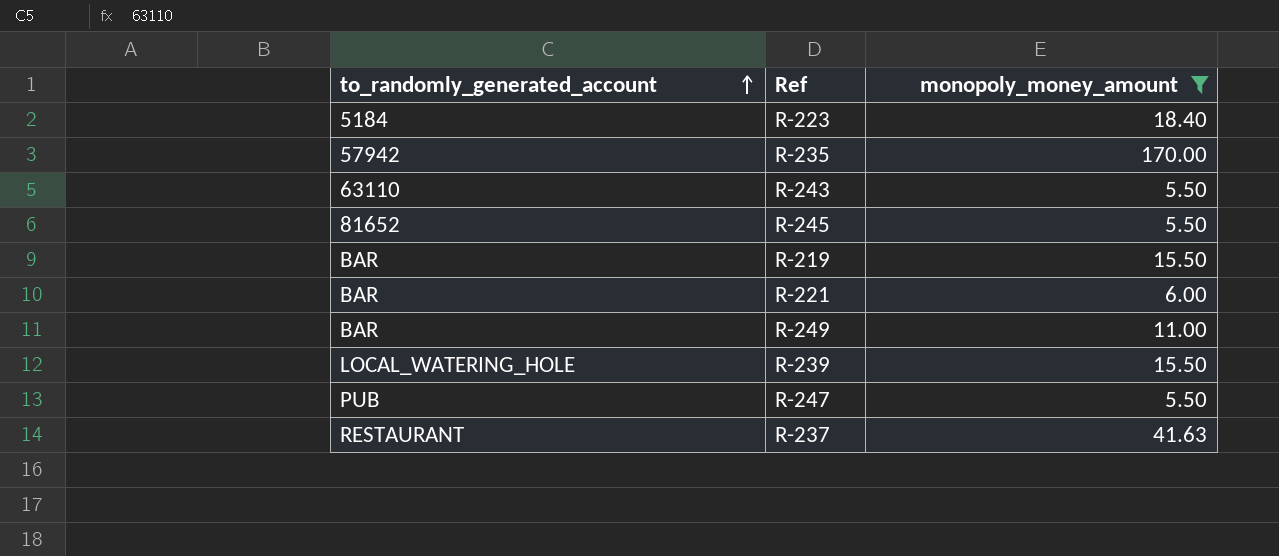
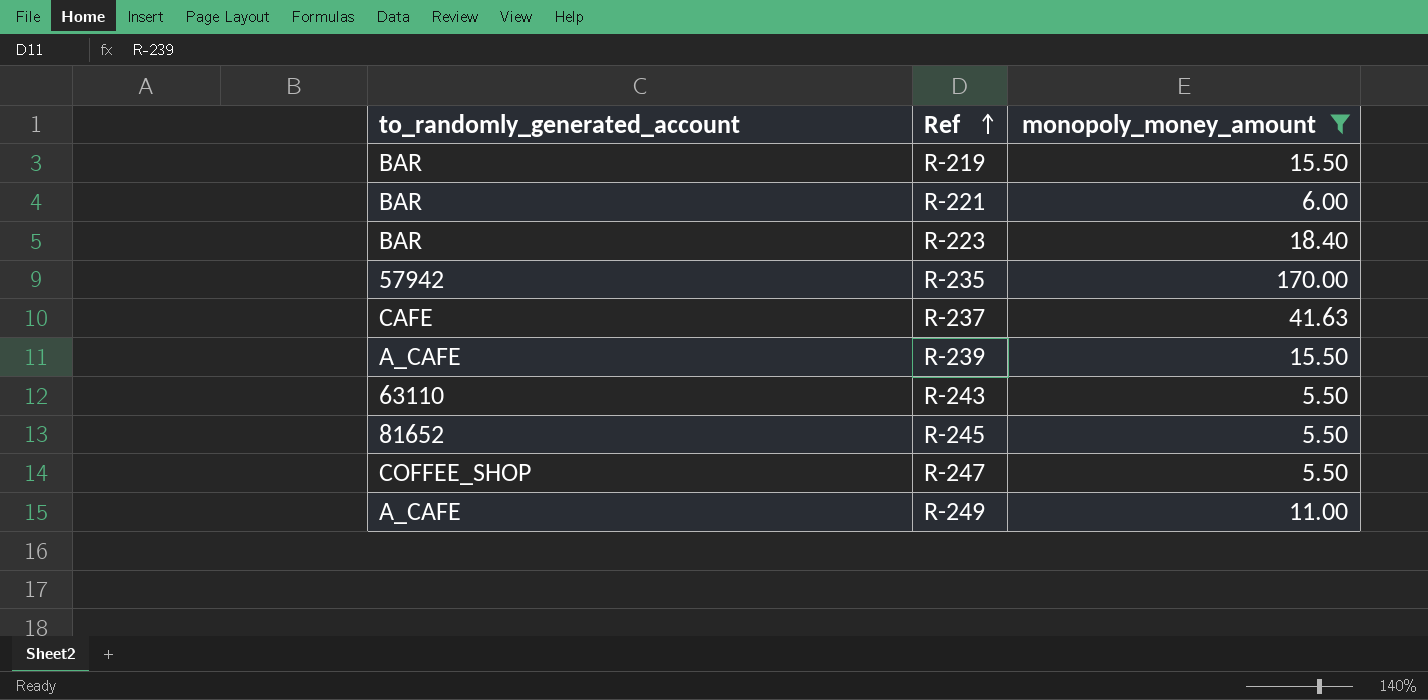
row order: to_randomly_generated_account ascending -> Ref ascending
R-223 | to_randomly_generated_account: 5184 -> BAR
R-237 | to_randomly_generated_account: RESTAURANT -> CAFE
R-239 | to_randomly_generated_account: LOCAL_WATERING_HOLE -> A_CAFE
R-247 | to_randomly_generated_account: PUB -> COFFEE_SHOP
R-249 | to_randomly_generated_account: BAR -> A_CAFE

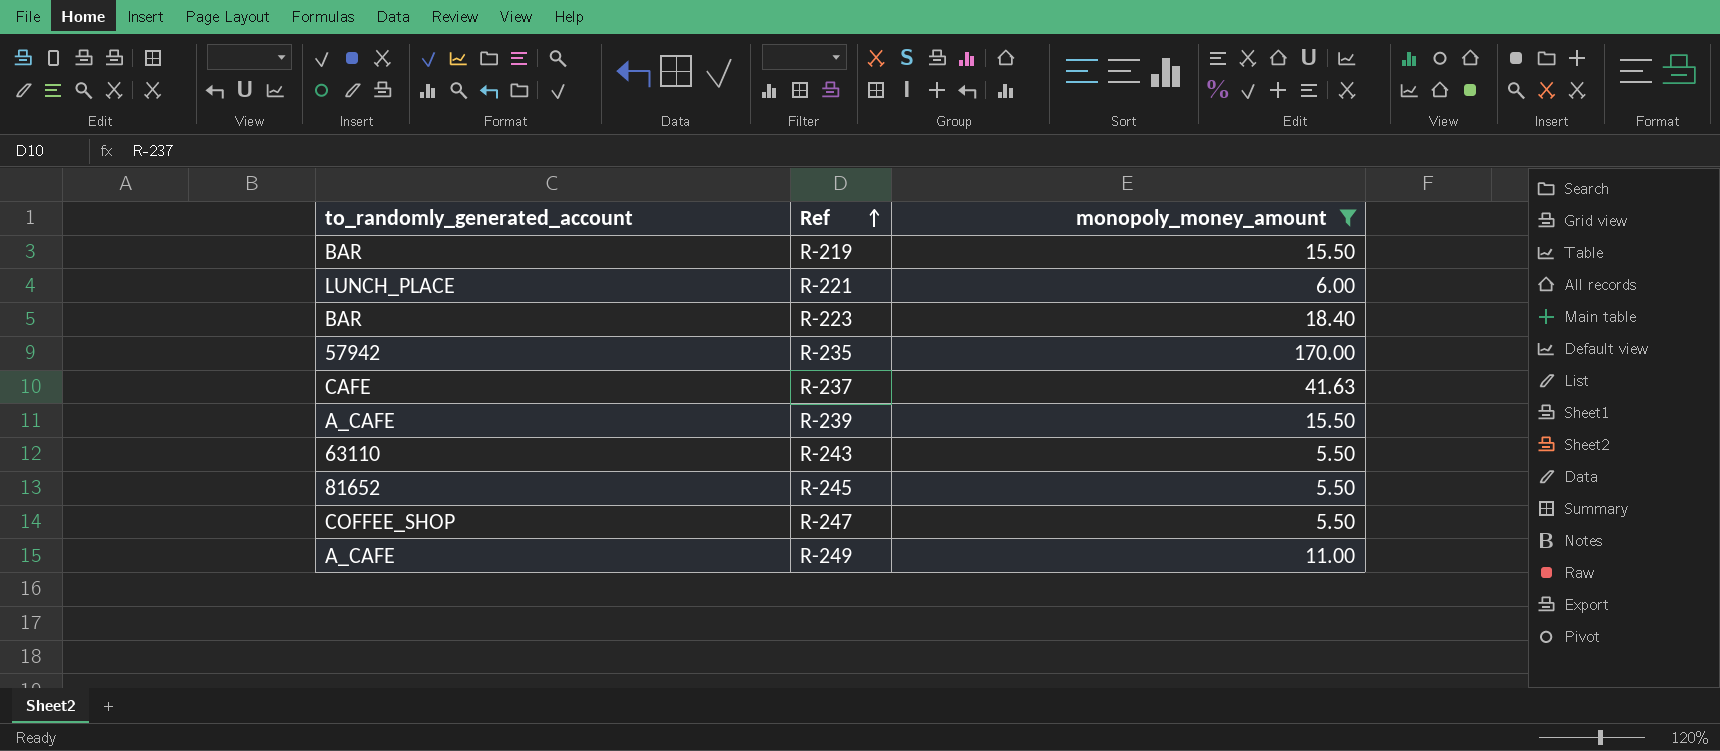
R-221 | to_randomly_generated_account: BAR -> LUNCH_PLACE

